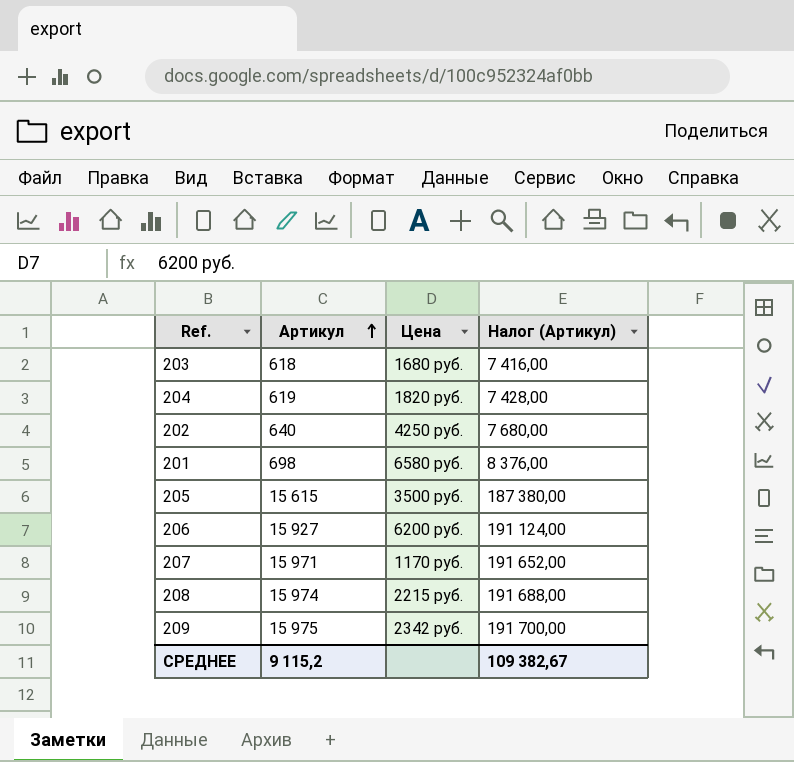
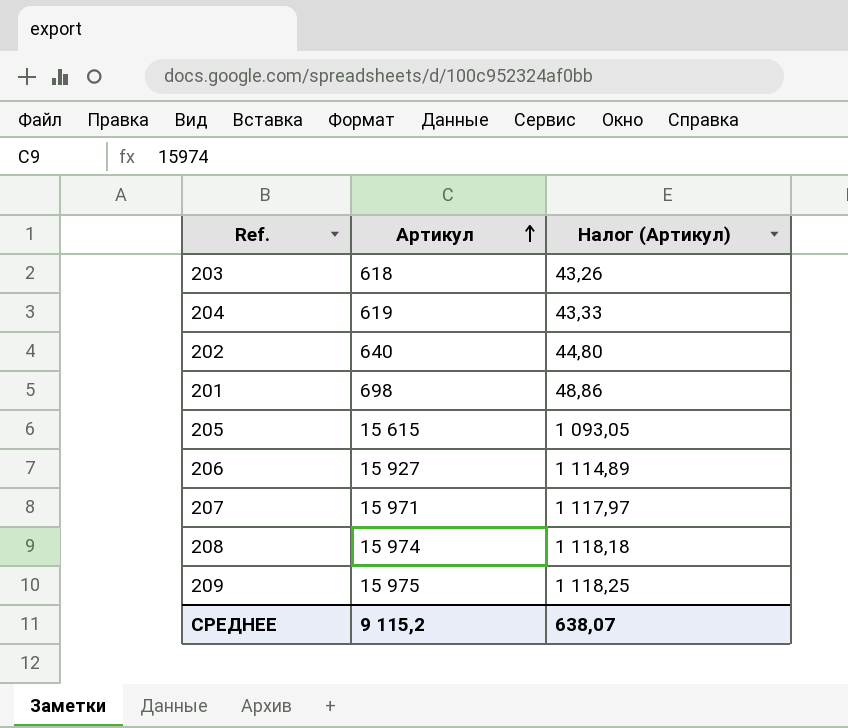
column Цена | position: 3 -> none
column Налог (Артикул) | formula: [Артикул] * 12 -> [Артикул] * 0,07
СРЕДНЕЕ | Налог (Артикул): 109 382,67 -> 638,07

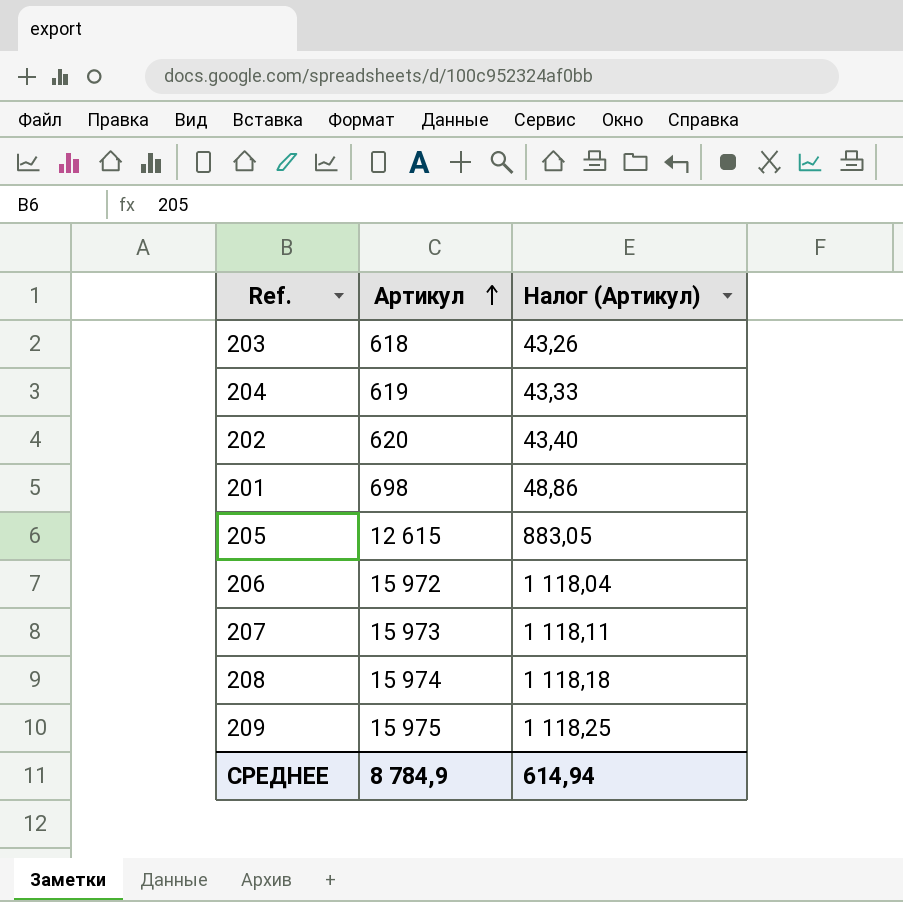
202 | Артикул: 640 -> 620
202 | Налог (Артикул): 44,80 -> 43,40
205 | Артикул: 15 615 -> 12 615
205 | Налог (Артикул): 1 093,05 -> 883,05
206 | Артикул: 15 927 -> 15 972
206 | Налог (Артикул): 1 114,89 -> 1 118,04
207 | Артикул: 15 971 -> 15 973
207 | Налог (Артикул): 1 117,97 -> 1 118,11
СРЕДНЕЕ | Артикул: 9 115,2 -> 8 784,9
СРЕДНЕЕ | Налог (Артикул): 638,07 -> 614,94

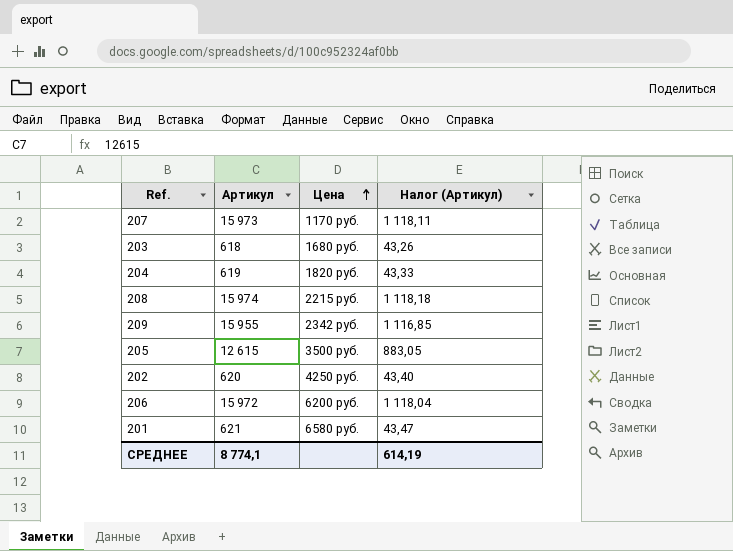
row order: Артикул ascending -> Цена ascending
column Цена | position: none -> 3
209 | Артикул: 15 975 -> 15 955
209 | Налог (Артикул): 1 118,25 -> 1 116,85
201 | Артикул: 698 -> 621
201 | Налог (Артикул): 48,86 -> 43,47
СРЕДНЕЕ | Артикул: 8 784,9 -> 8 774,1
СРЕДНЕЕ | Налог (Артикул): 614,94 -> 614,19

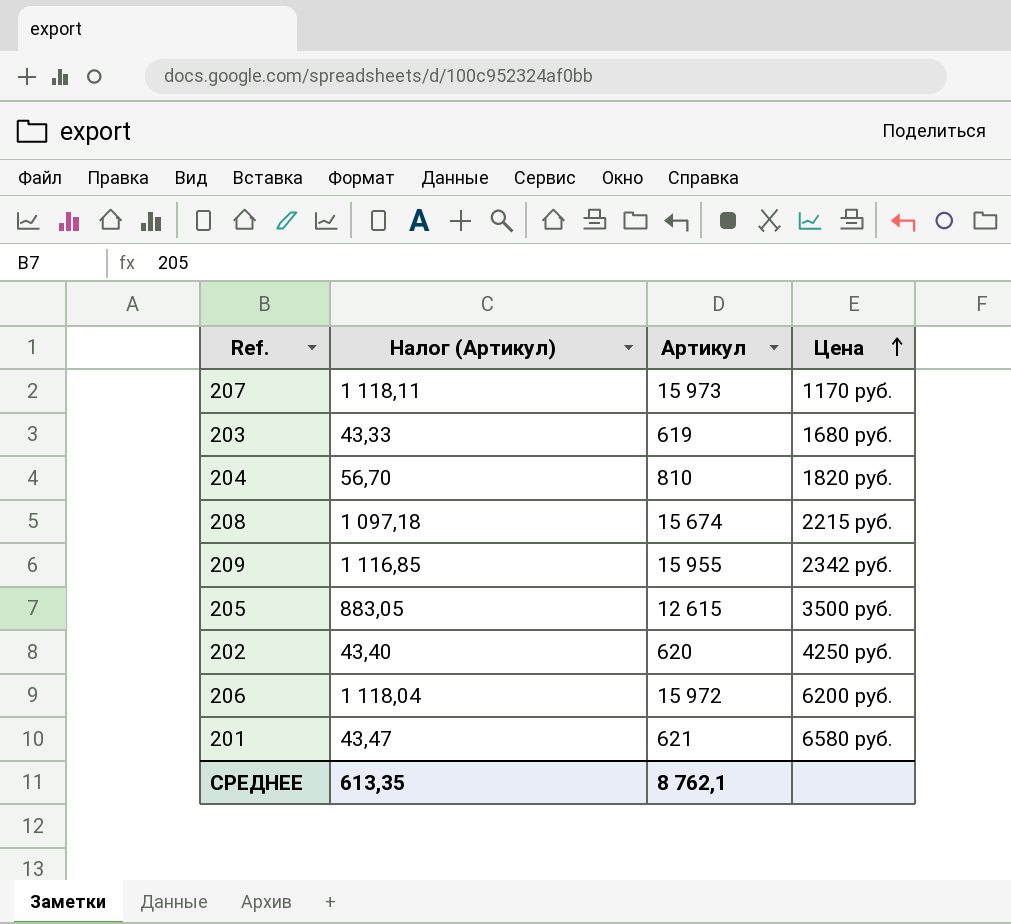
column Налог (Артикул) | position: 4 -> 2
203 | Налог (Артикул): 43,26 -> 43,33
203 | Артикул: 618 -> 619
204 | Налог (Артикул): 43,33 -> 56,70
204 | Артикул: 619 -> 810
208 | Налог (Артикул): 1 118,18 -> 1 097,18
208 | Артикул: 15 974 -> 15 674
СРЕДНЕЕ | Налог (Артикул): 614,19 -> 613,35
СРЕДНЕЕ | Артикул: 8 774,1 -> 8 762,1

